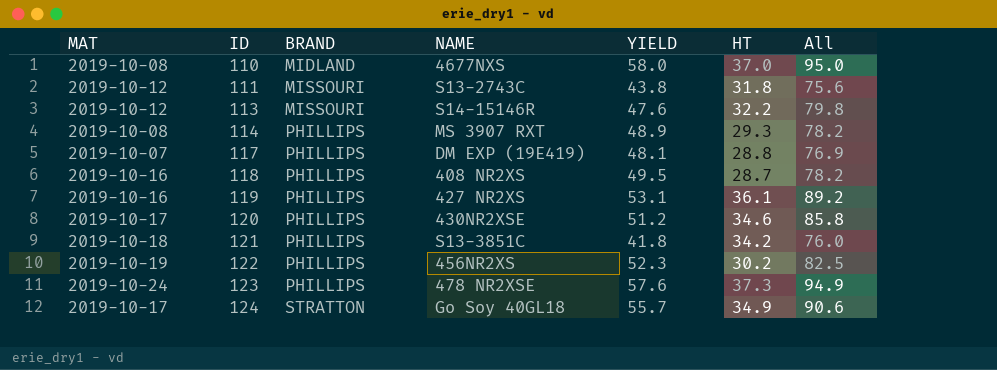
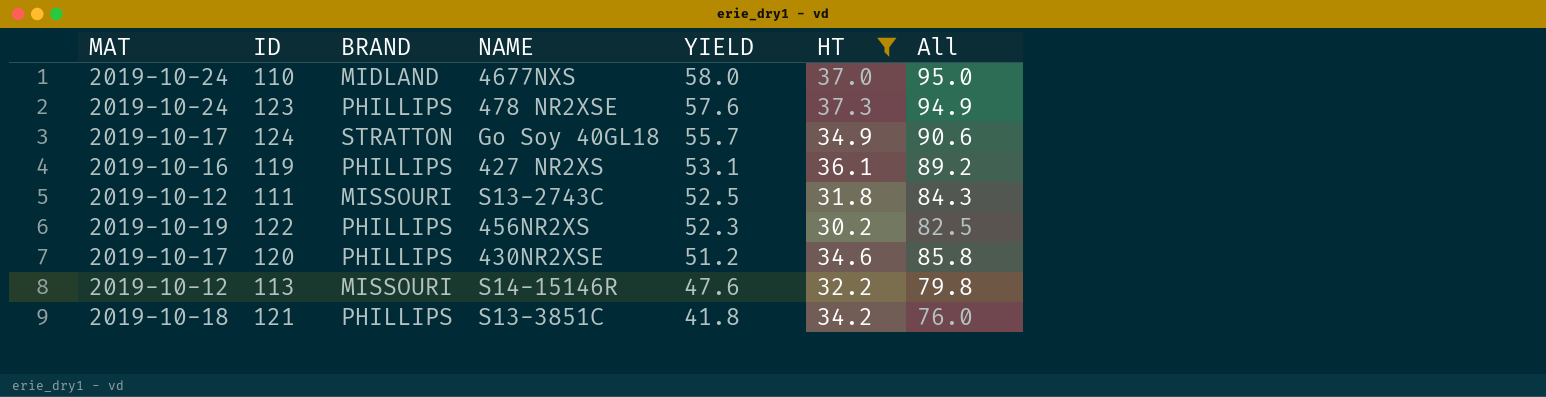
filter: none -> HT >= 30.2
row order: ID ascending -> YIELD descending
110 | MAT: 2019-10-08 -> 2019-10-24
111 | YIELD: 43.8 -> 52.5
111 | All: 75.6 -> 84.3

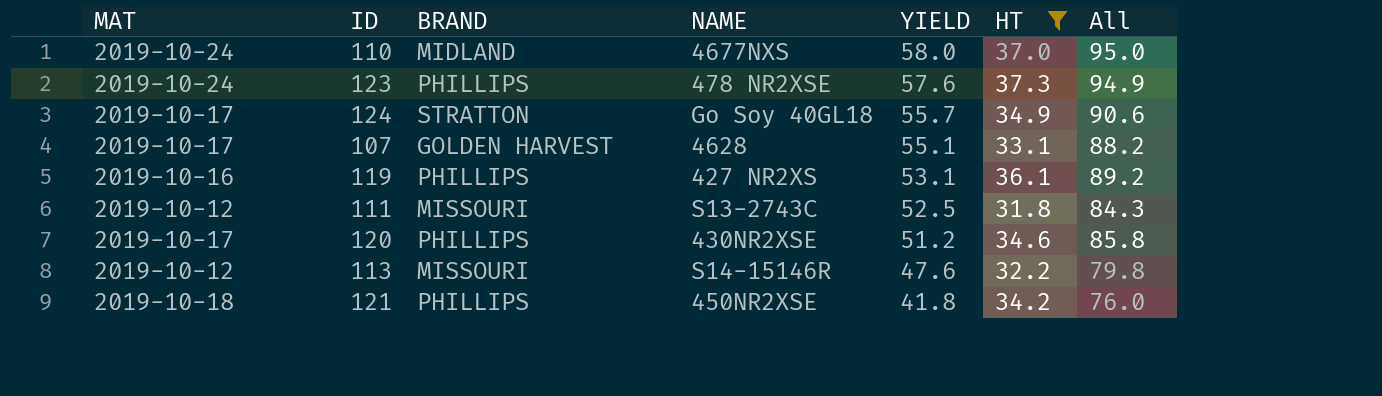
row 122: 2019-10-19 | PHILLIPS | 456NR2XS | 52.3 | 30.2 | 82.5 -> none
row 107: none -> 2019-10-17 | GOLDEN HARVEST | 4628 | 55.1 | 33.1 | 88.2
121 | NAME: S13-3851C -> 450NR2XSE

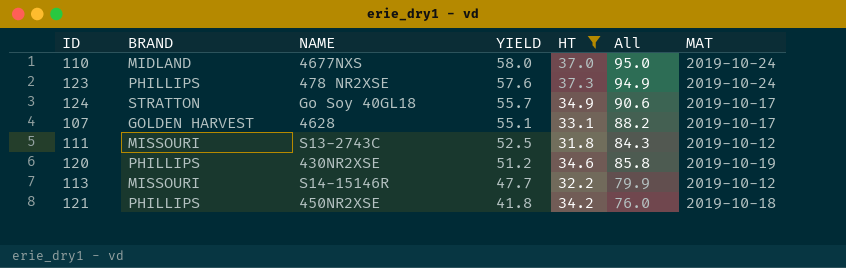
column MAT | position: 1 -> 7
row 119: 2019-10-16 | PHILLIPS | 427 NR2XS | 53.1 | 36.1 | 89.2 -> none
120 | MAT: 2019-10-17 -> 2019-10-19
113 | YIELD: 47.6 -> 47.7
113 | All: 79.8 -> 79.9

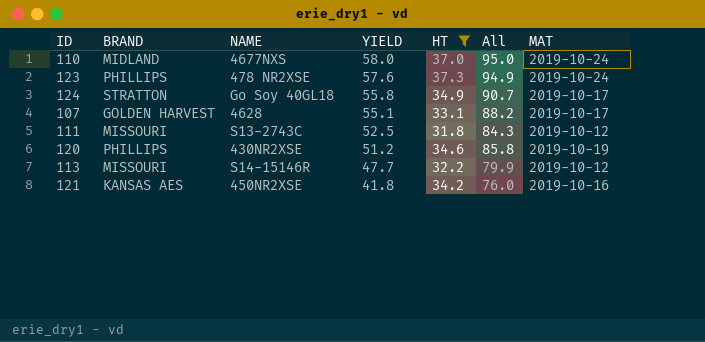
124 | YIELD: 55.7 -> 55.8
124 | All: 90.6 -> 90.7
121 | BRAND: PHILLIPS -> KANSAS AES
121 | MAT: 2019-10-18 -> 2019-10-16

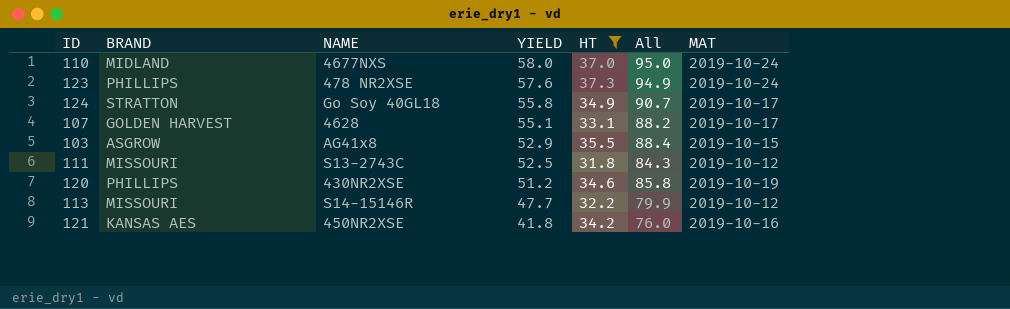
row 103: none -> ASGROW | AG41x8 | 52.9 | 35.5 | 88.4 | 2019-10-15

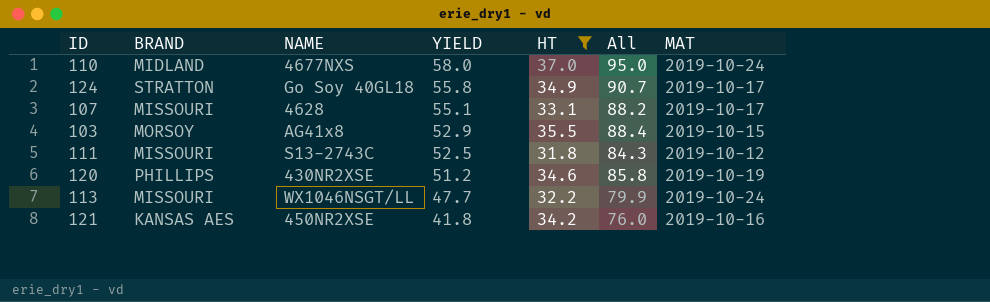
row 123: PHILLIPS | 478 NR2XSE | 57.6 | 37.3 | 94.9 | 2019-10-24 -> none
107 | BRAND: GOLDEN HARVEST -> MISSOURI
103 | BRAND: ASGROW -> MORSOY
113 | NAME: S14-15146R -> WX1046NSGT/LL
113 | MAT: 2019-10-12 -> 2019-10-24

